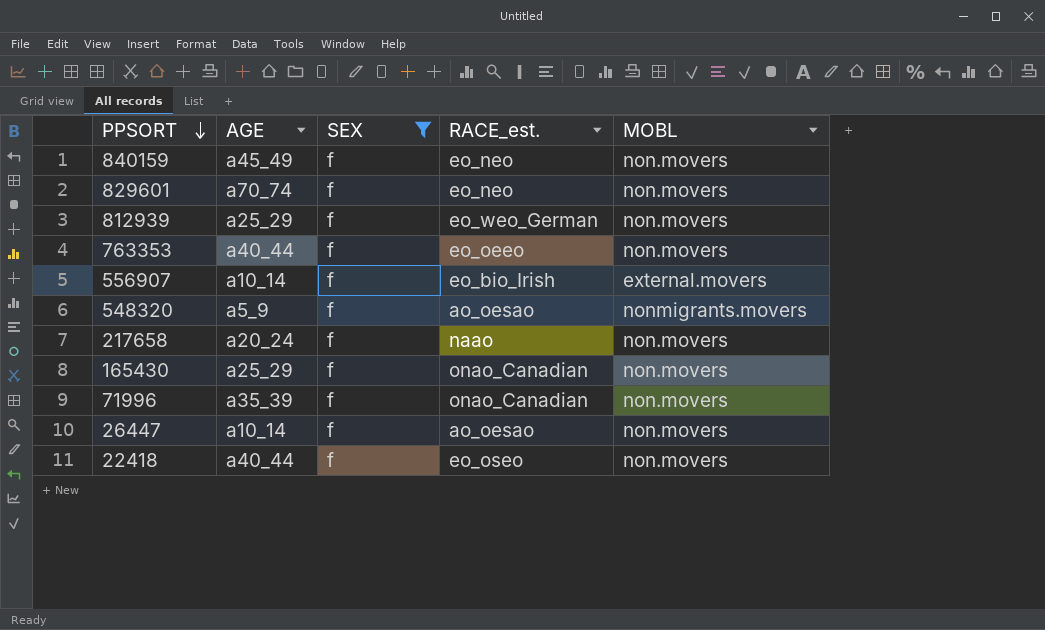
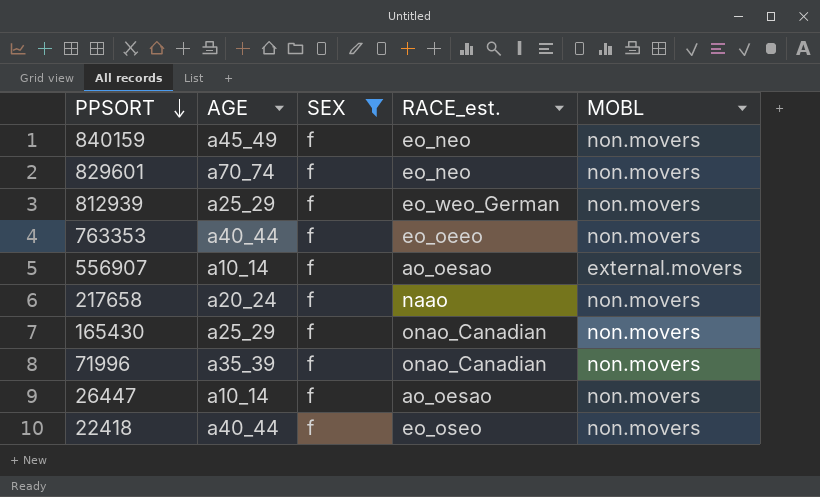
row 548320: a5_9 | f | ao_oesao | nonmigrants.movers -> none
556907 | RACE_est.: eo_bio_Irish -> ao_oesao

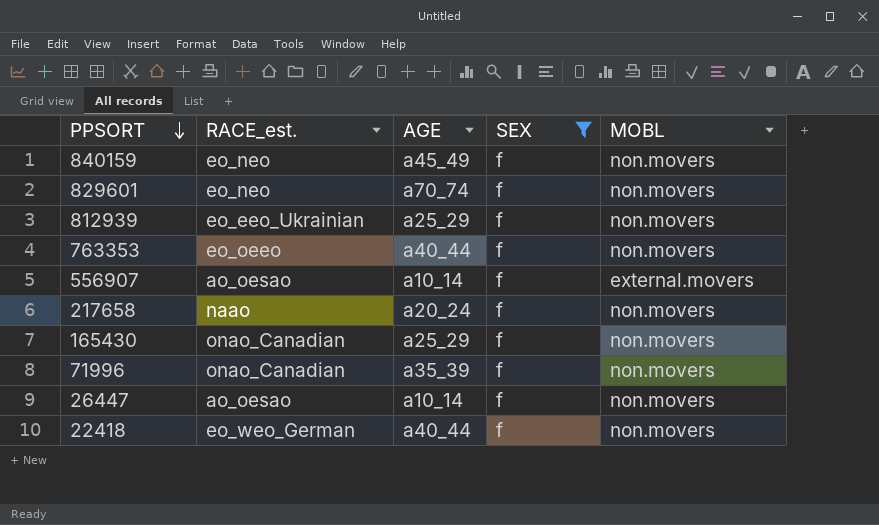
column RACE_est. | position: 4 -> 2
812939 | RACE_est.: eo_weo_German -> eo_eeo_Ukrainian
22418 | RACE_est.: eo_oseo -> eo_weo_German

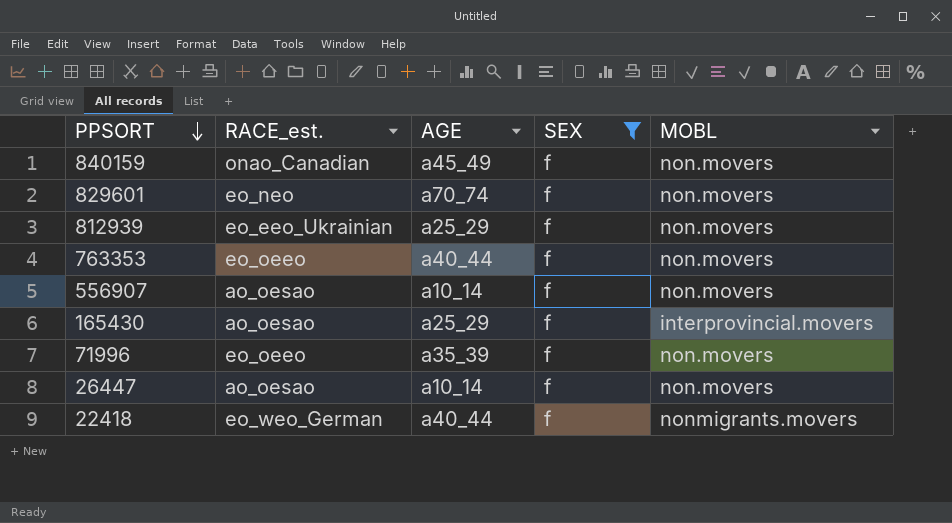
row 217658: naao | a20_24 | f | non.movers -> none
840159 | RACE_est.: eo_neo -> onao_Canadian
556907 | MOBL: external.movers -> non.movers
165430 | RACE_est.: onao_Canadian -> ao_oesao
165430 | MOBL: non.movers -> interprovincial.movers
71996 | RACE_est.: onao_Canadian -> eo_oeeo
22418 | MOBL: non.movers -> nonmigrants.movers

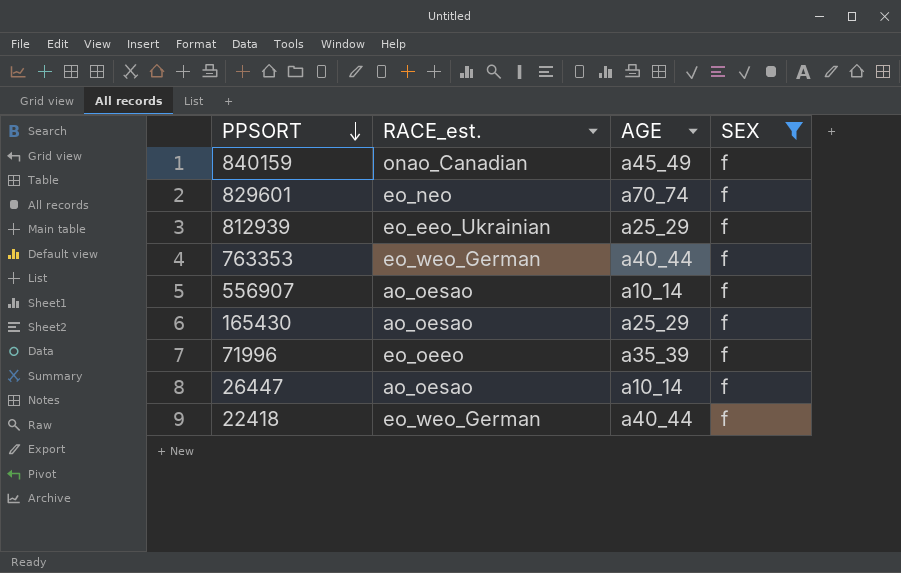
column MOBL | position: 5 -> none
763353 | RACE_est.: eo_oeeo -> eo_weo_German

